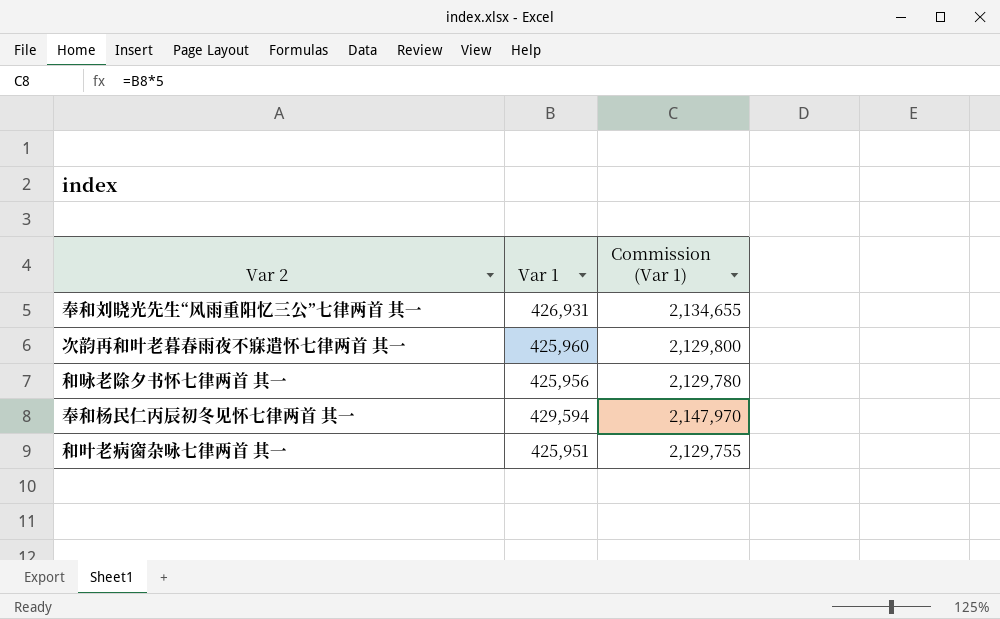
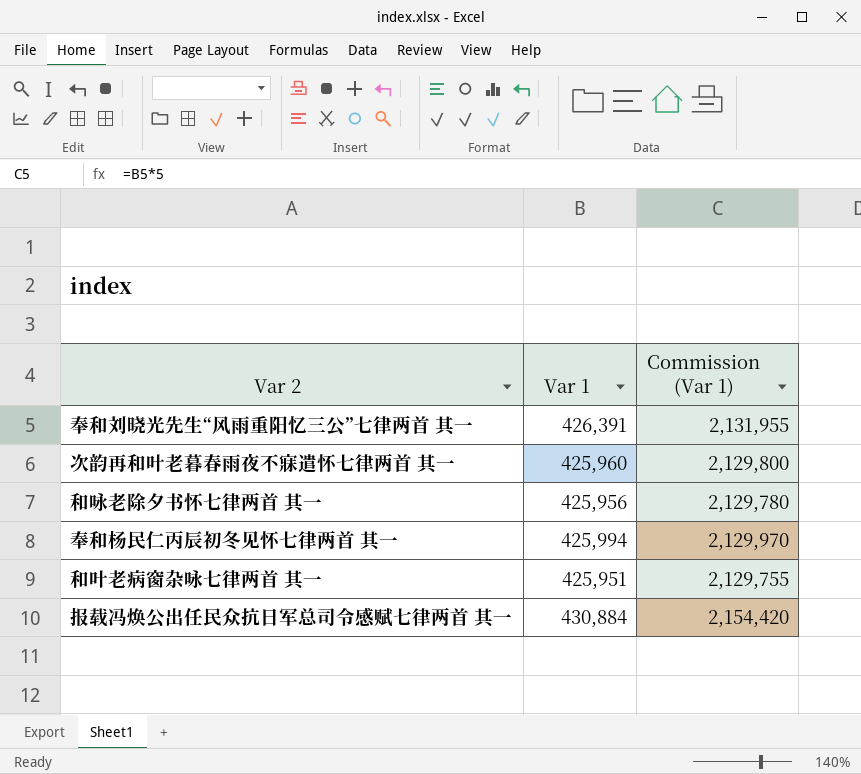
奉和刘晓光先生“风雨重阳忆三公”七律两首 其一 | Var 1: 426,931 -> 426,391
奉和刘晓光先生“风雨重阳忆三公”七律两首 其一 | Commission (Var 1): 2,134,655 -> 2,131,955
奉和杨民仁丙辰初冬见怀七律两首 其一 | Var 1: 429,594 -> 425,994
奉和杨民仁丙辰初冬见怀七律两首 其一 | Commission (Var 1): 2,147,970 -> 2,129,970
row 报载冯焕公出任民众抗日军总司令感赋七律两首 其一: none -> 430,884 | 2,154,420

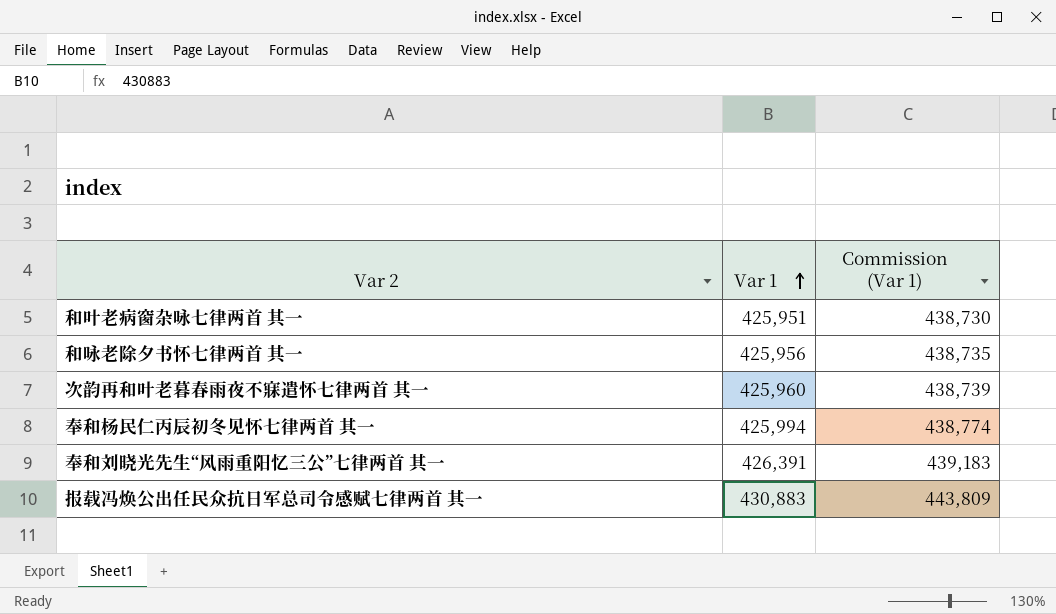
row order: none -> Var 1 ascending
column Commission (Var 1) | formula: [Var 1] * 5 -> [Var 1] * 1.03
报载冯焕公出任民众抗日军总司令感赋七律两首 其一 | Var 1: 430,884 -> 430,883

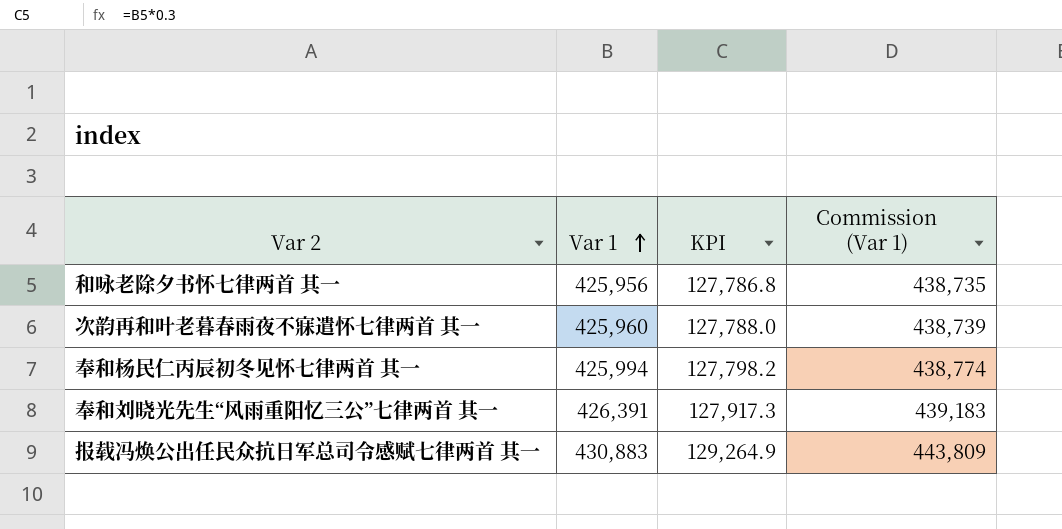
column KPI | formula: none -> [Var 1] * 0.3
row 和叶老病窗杂咏七律两首 其一: 425,951 | 438,730 -> none

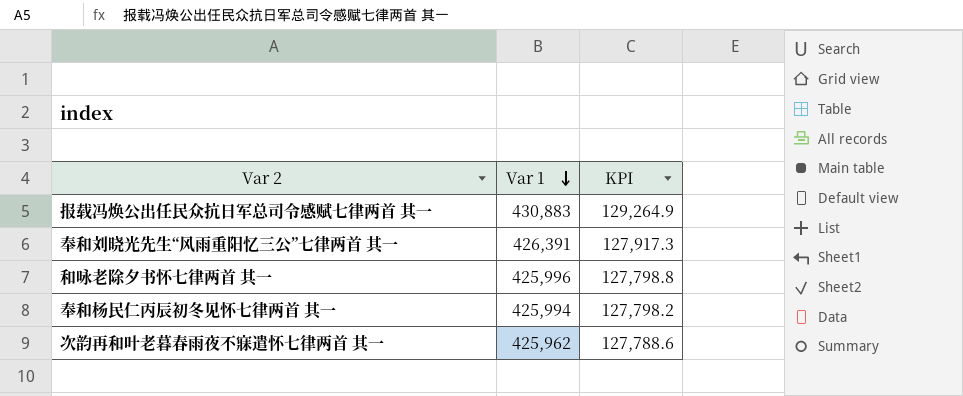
row order: Var 1 ascending -> Var 1 descending
column Commission (Var 1) | formula: [Var 1] * 1.03 -> none
和咏老除夕书怀七律两首 其一 | Var 1: 425,956 -> 425,996
和咏老除夕书怀七律两首 其一 | KPI: 127,786.8 -> 127,798.8
次韵再和叶老暮春雨夜不寐遣怀七律两首 其一 | Var 1: 425,960 -> 425,962
次韵再和叶老暮春雨夜不寐遣怀七律两首 其一 | KPI: 127,788.0 -> 127,788.6

